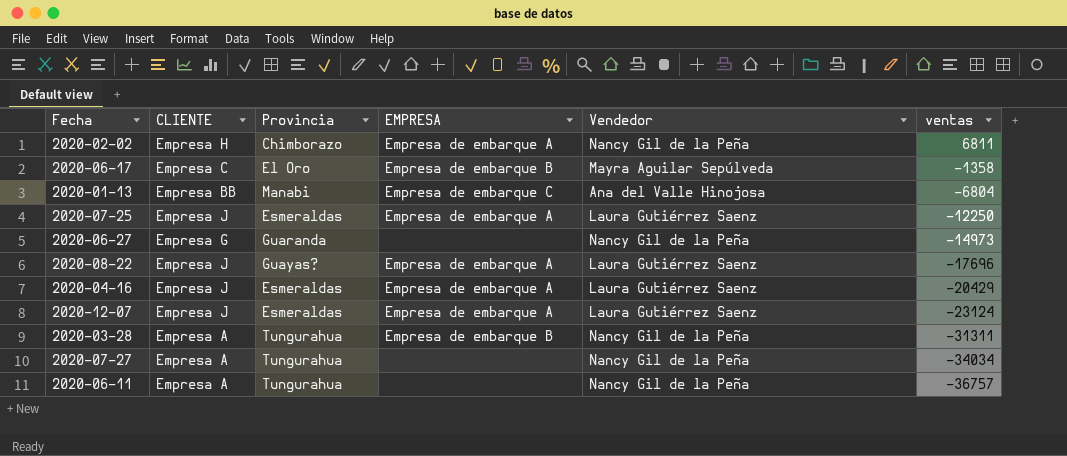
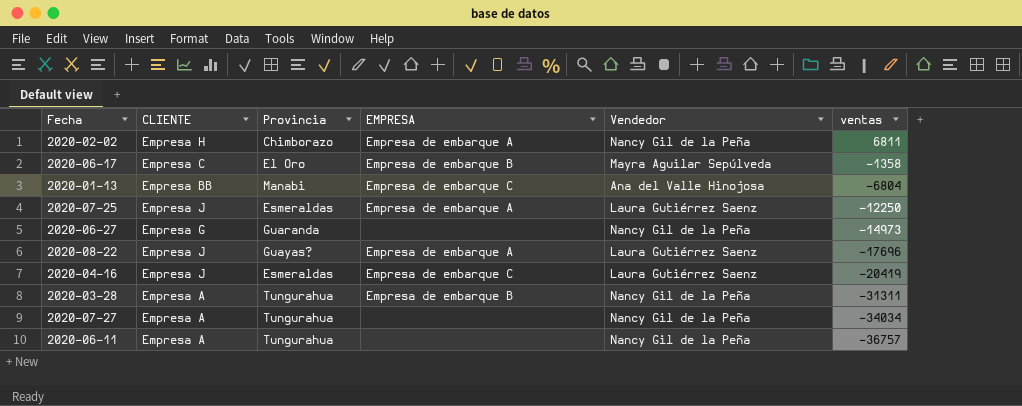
row 2020-12-07: Empresa J | Esmeraldas | Empresa de embarque A | Laura Gutiérrez Saenz | -23124 -> none
2020-04-16 | EMPRESA: Empresa de embarque A -> Empresa de embarque C
2020-04-16 | ventas: -20429 -> -20419

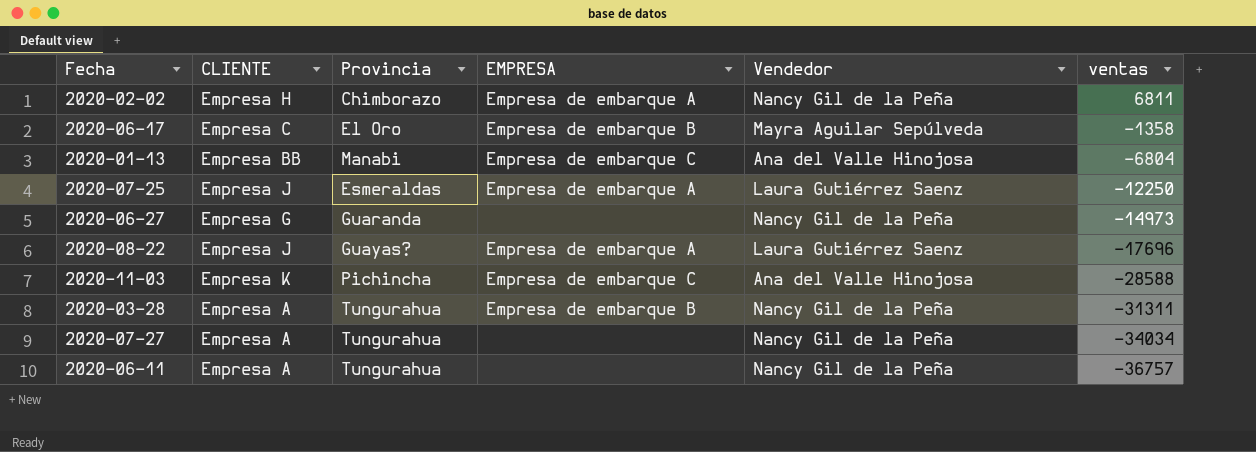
row 2020-04-16: Empresa J | Esmeraldas | Empresa de embarque C | Laura Gutiérrez Saenz | -20419 -> none
row 2020-11-03: none -> Empresa K | Pichincha | Empresa de embarque C | Ana del Valle Hinojosa | -28588

